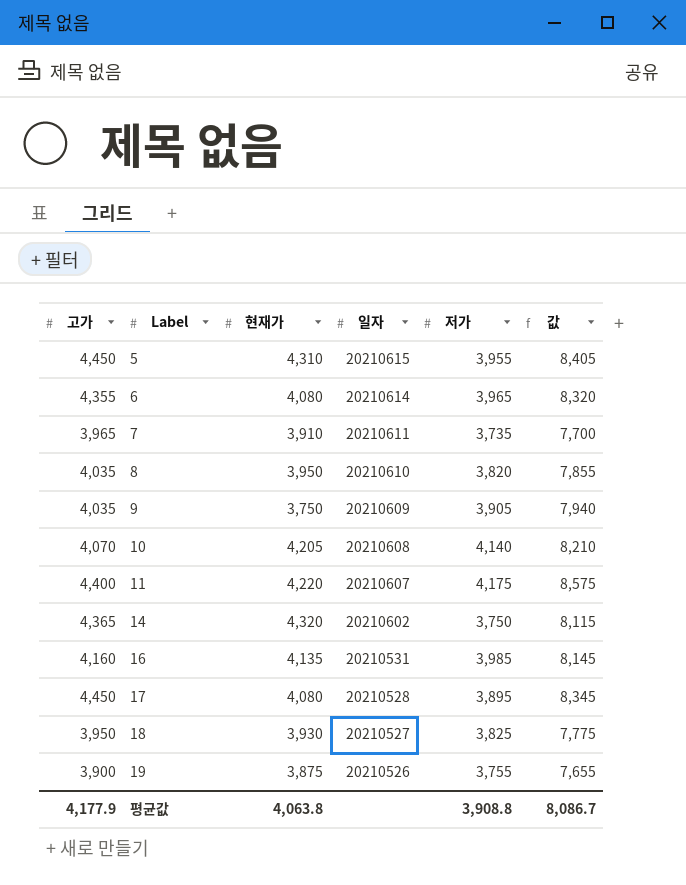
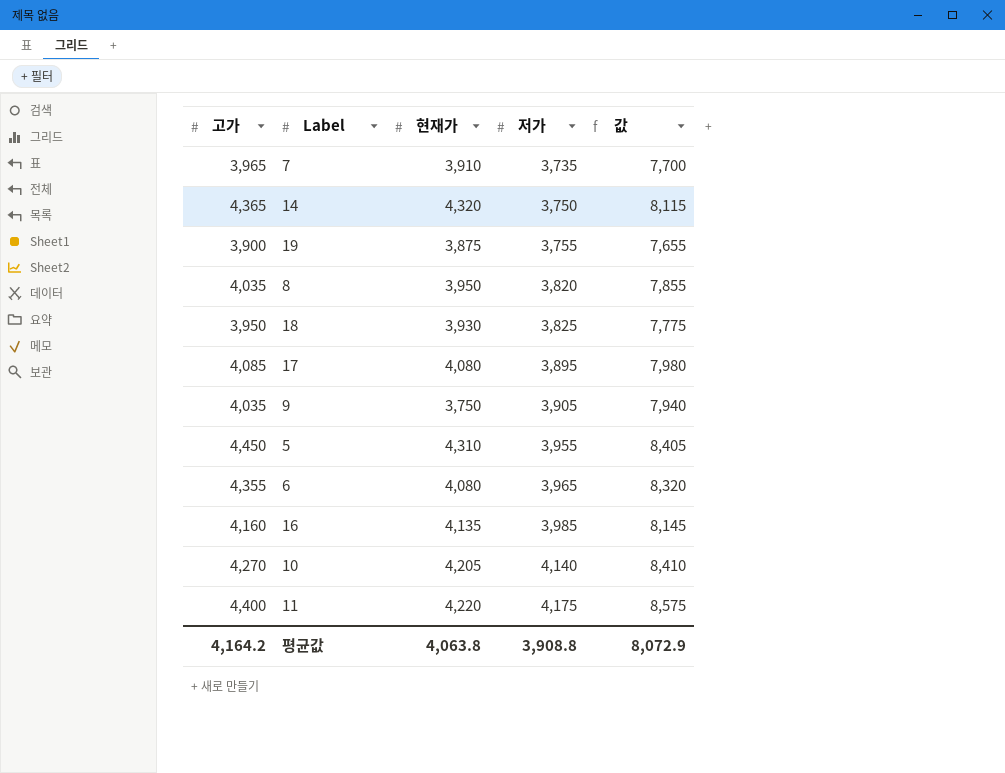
row order: Label ascending -> 저가 ascending
column 일자 | position: 4 -> none
17 | 고가: 4,450 -> 4,085
17 | 값: 8,345 -> 7,980
10 | 고가: 4,070 -> 4,270
10 | 값: 8,210 -> 8,410
평균값 | 고가: 4,177.9 -> 4,164.2
평균값 | 값: 8,086.7 -> 8,072.9

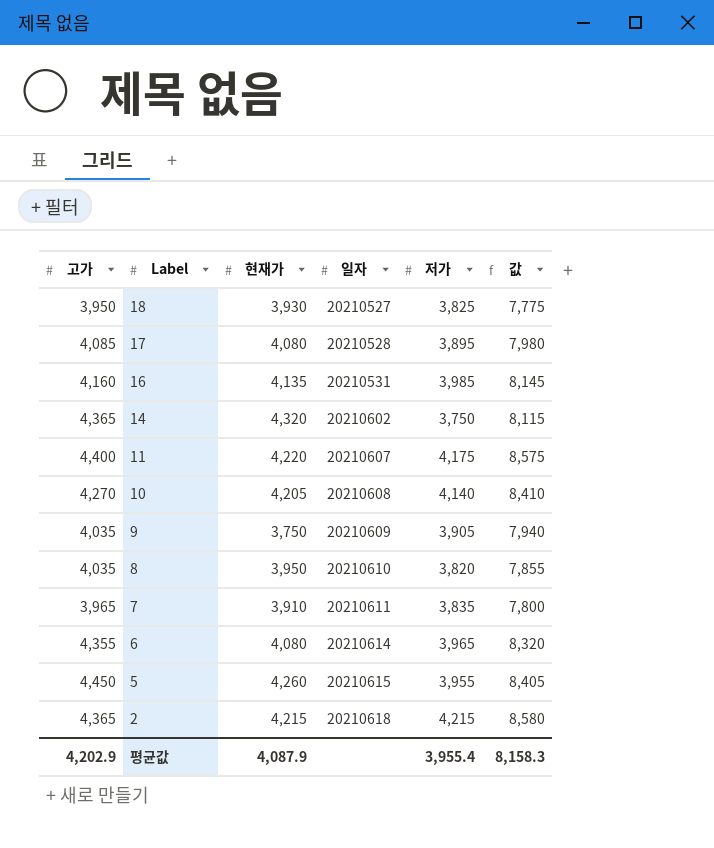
row order: 저가 ascending -> Label descending
column 일자 | position: none -> 4
row 19: 3,900 | 3,875 | 3,755 | 7,655 -> none
7 | 저가: 3,735 -> 3,835
7 | 값: 7,700 -> 7,800
5 | 현재가: 4,310 -> 4,260
row 2: none -> 4,365 | 4,215 | 20210618 | 4,215 | 8,580
평균값 | 고가: 4,164.2 -> 4,202.9
평균값 | 현재가: 4,063.8 -> 4,087.9
평균값 | 저가: 3,908.8 -> 3,955.4
평균값 | 값: 8,072.9 -> 8,158.3

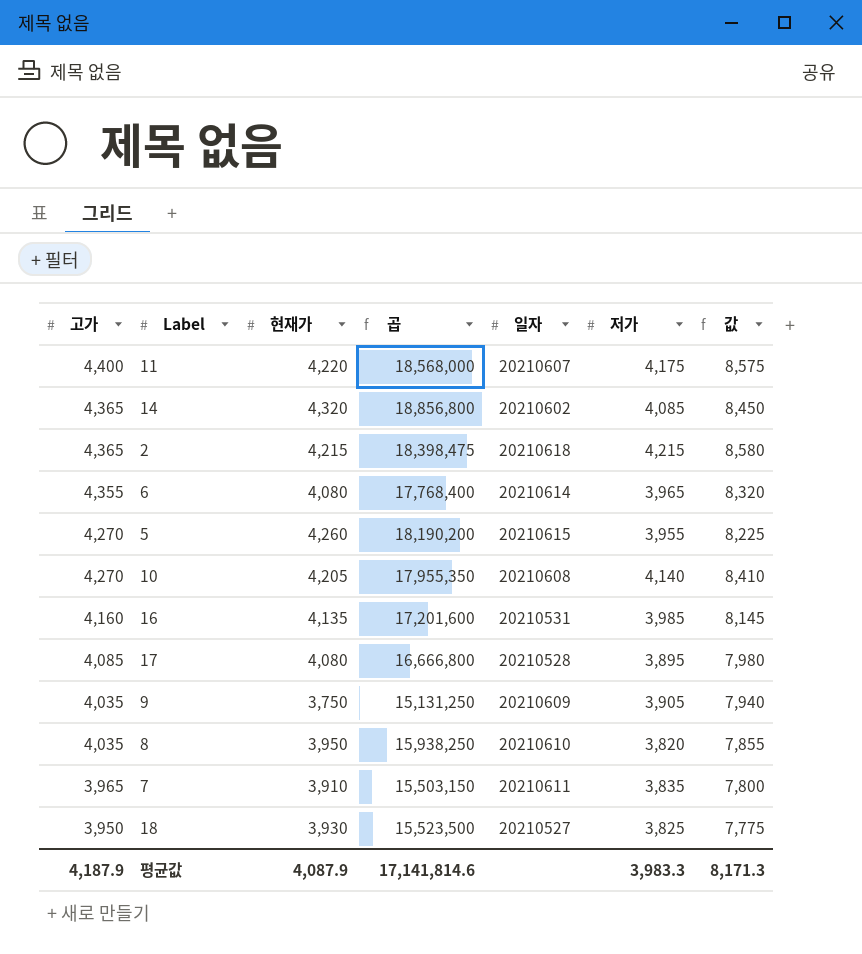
row order: Label descending -> 고가 descending
column 곱 | formula: none -> [고가] * [현재가]
14 | 저가: 3,750 -> 4,085
14 | 값: 8,115 -> 8,450
5 | 고가: 4,450 -> 4,270
5 | 값: 8,405 -> 8,225
평균값 | 고가: 4,202.9 -> 4,187.9
평균값 | 저가: 3,955.4 -> 3,983.3
평균값 | 값: 8,158.3 -> 8,171.3

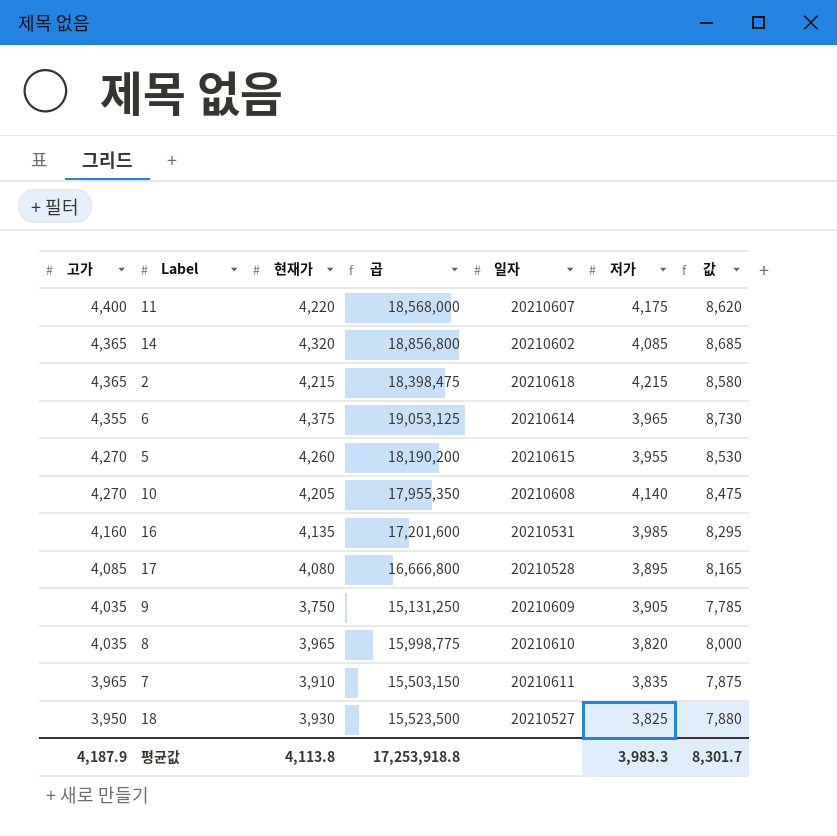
column 값 | formula: [고가] + [저가] -> [고가] + [현재가]
6 | 현재가: 4,080 -> 4,375
6 | 곱: 17,768,400 -> 19,053,125
8 | 현재가: 3,950 -> 3,965
8 | 곱: 15,938,250 -> 15,998,775
평균값 | 현재가: 4,087.9 -> 4,113.8
평균값 | 곱: 17,141,814.6 -> 17,253,918.8
평균값 | 값: 8,171.3 -> 8,301.7

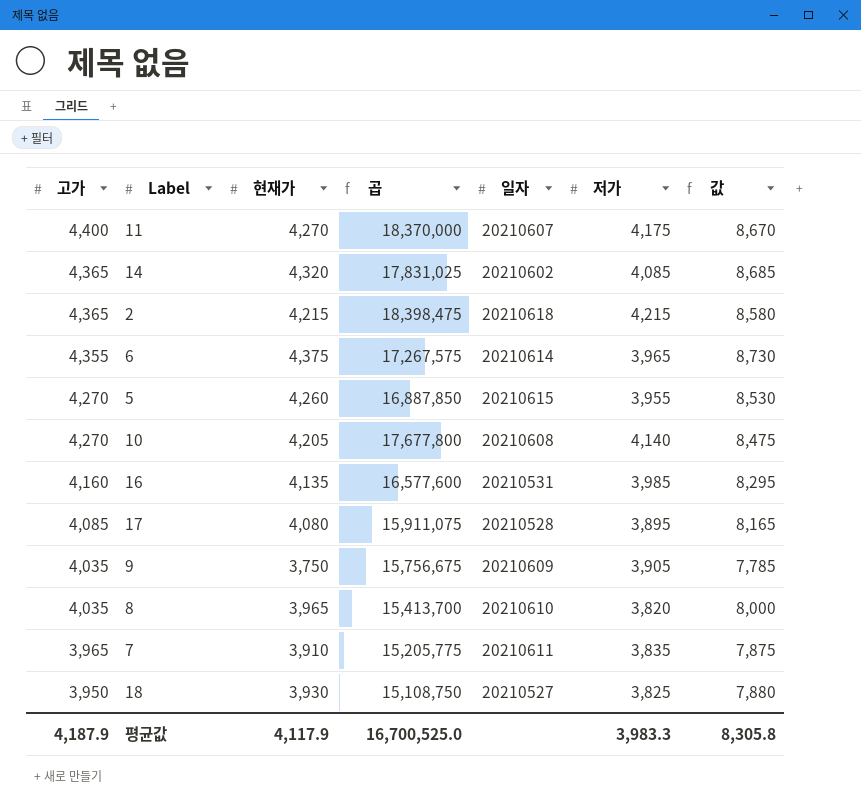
column 곱 | formula: [고가] * [현재가] -> [고가] * [저가]
11 | 현재가: 4,220 -> 4,270
11 | 값: 8,620 -> 8,670
평균값 | 현재가: 4,113.8 -> 4,117.9
평균값 | 곱: 17,253,918.8 -> 16,700,525.0
평균값 | 값: 8,301.7 -> 8,305.8

